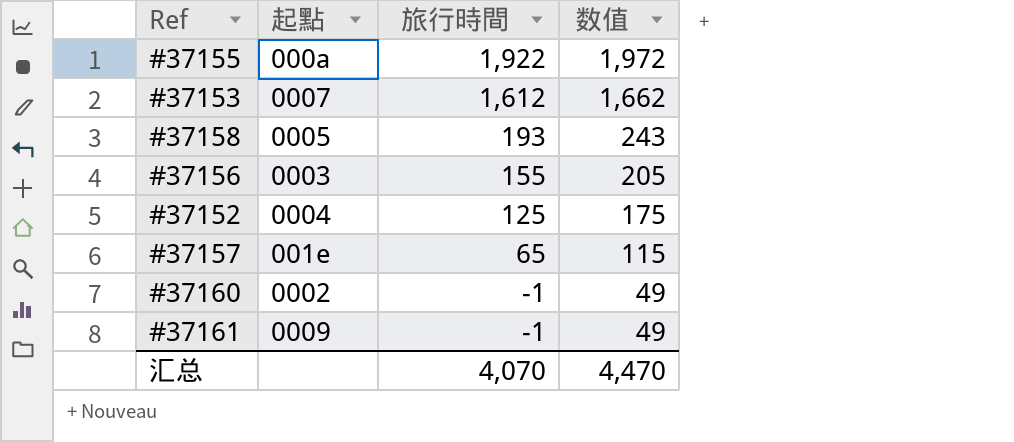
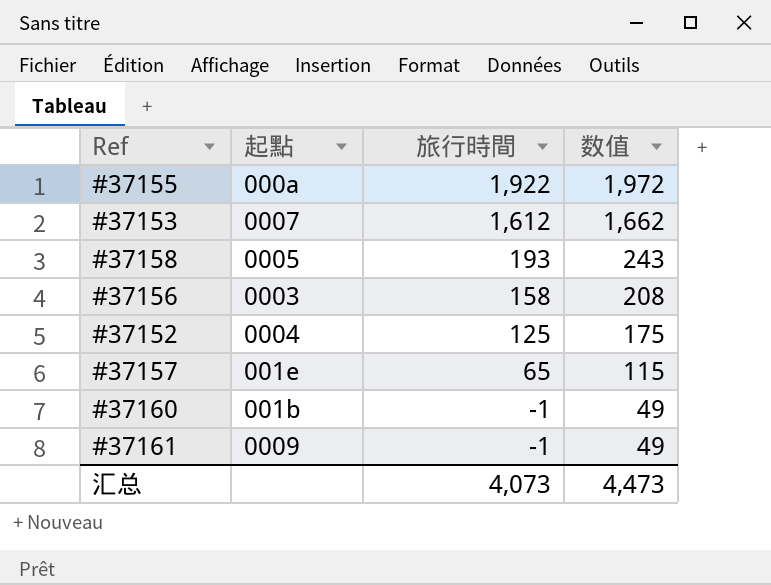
#37156 | 旅行時間: 155 -> 158
#37156 | 数值: 205 -> 208
#37160 | 起點: 0002 -> 001b
汇总 | 旅行時間: 4,070 -> 4,073
汇总 | 数值: 4,470 -> 4,473

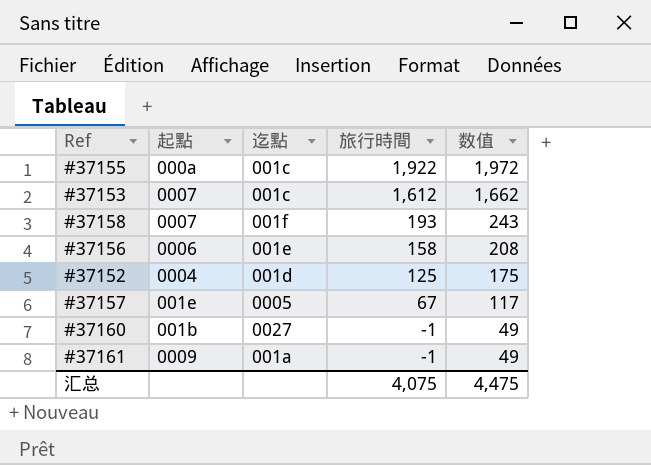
column 迄點 | position: none -> 3
#37158 | 起點: 0005 -> 0007
#37156 | 起點: 0003 -> 0006
#37157 | 旅行時間: 65 -> 67
#37157 | 数值: 115 -> 117
汇总 | 旅行時間: 4,073 -> 4,075
汇总 | 数值: 4,473 -> 4,475

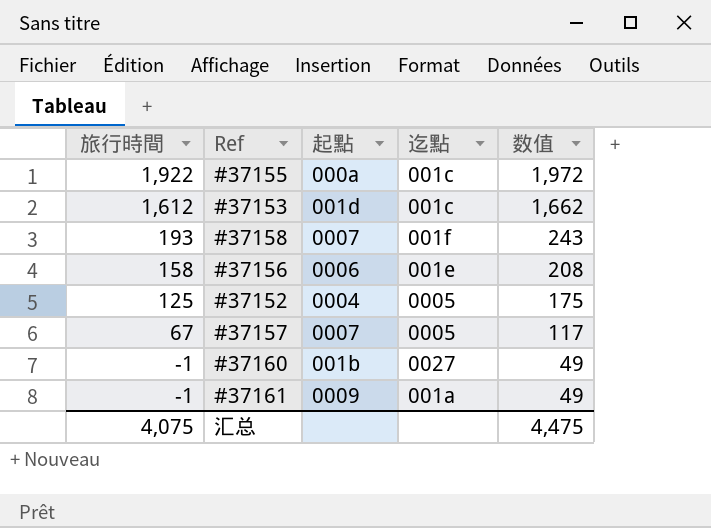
column 旅行時間 | position: 4 -> 1
#37153 | 起點: 0007 -> 001d
#37152 | 迄點: 001d -> 0005
#37157 | 起點: 001e -> 0007

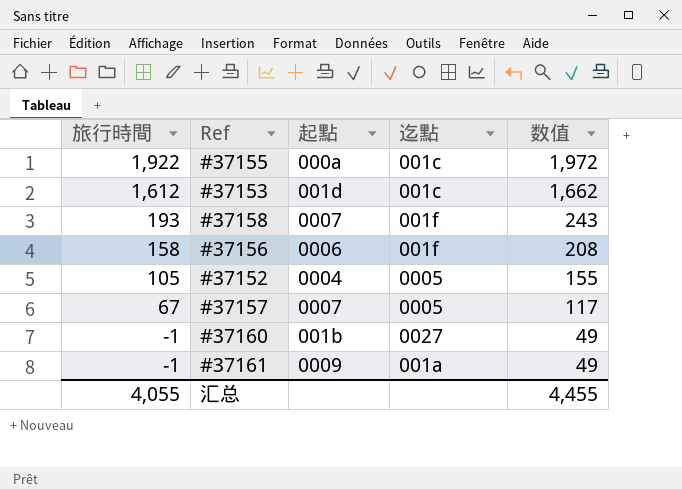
#37156 | 迄點: 001e -> 001f
#37152 | 旅行時間: 125 -> 105
#37152 | 数值: 175 -> 155
汇总 | 旅行時間: 4,075 -> 4,055
汇总 | 数值: 4,475 -> 4,455

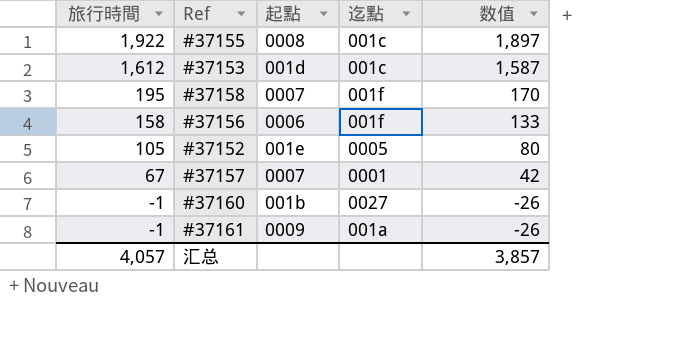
column 数值 | formula: [旅行時間] + 50 -> [旅行時間] - 25
#37155 | 起點: 000a -> 0008
#37158 | 旅行時間: 193 -> 195
#37152 | 起點: 0004 -> 001e
#37157 | 迄點: 0005 -> 0001
汇总 | 旅行時間: 4,055 -> 4,057
汇总 | 数值: 4,455 -> 3,857

